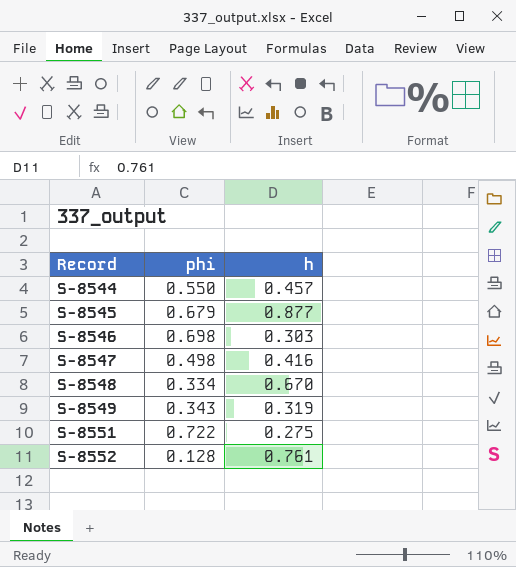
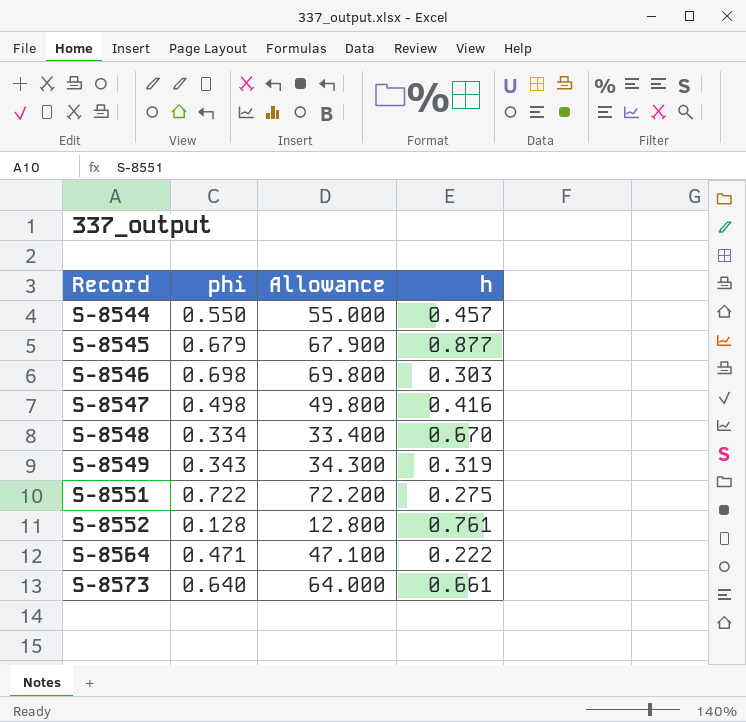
column Allowance | formula: none -> [phi] * 100
row S-8564: none -> 0.471 | 47.100 | 0.222
row S-8573: none -> 0.640 | 64.000 | 0.661

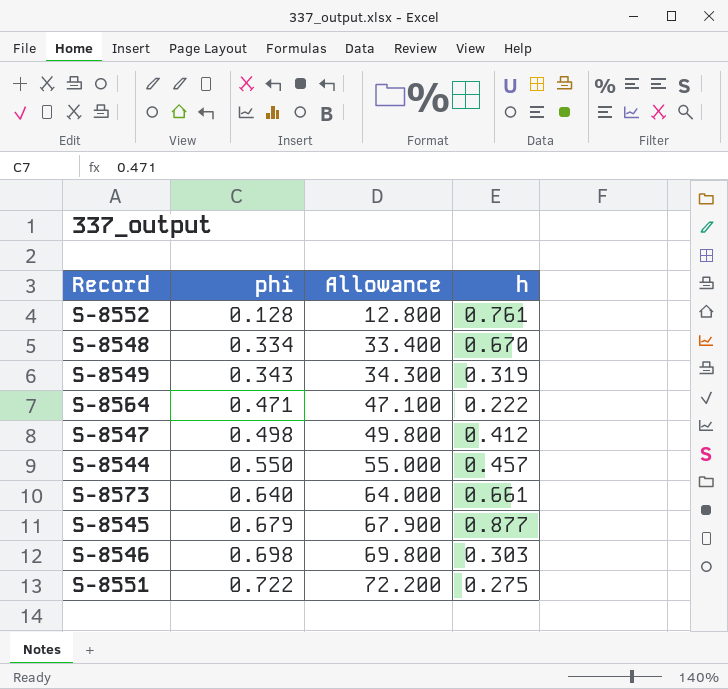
row order: Record ascending -> phi ascending
S-8547 | h: 0.416 -> 0.412

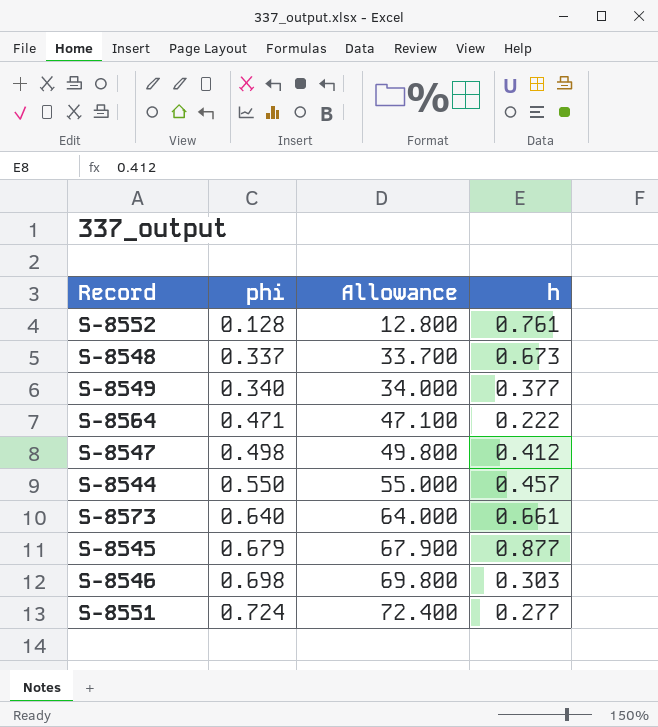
S-8548 | phi: 0.334 -> 0.337
S-8548 | Allowance: 33.400 -> 33.700
S-8548 | h: 0.670 -> 0.673
S-8549 | phi: 0.343 -> 0.340
S-8549 | Allowance: 34.300 -> 34.000
S-8549 | h: 0.319 -> 0.377
S-8551 | phi: 0.722 -> 0.724
S-8551 | Allowance: 72.200 -> 72.400
S-8551 | h: 0.275 -> 0.277

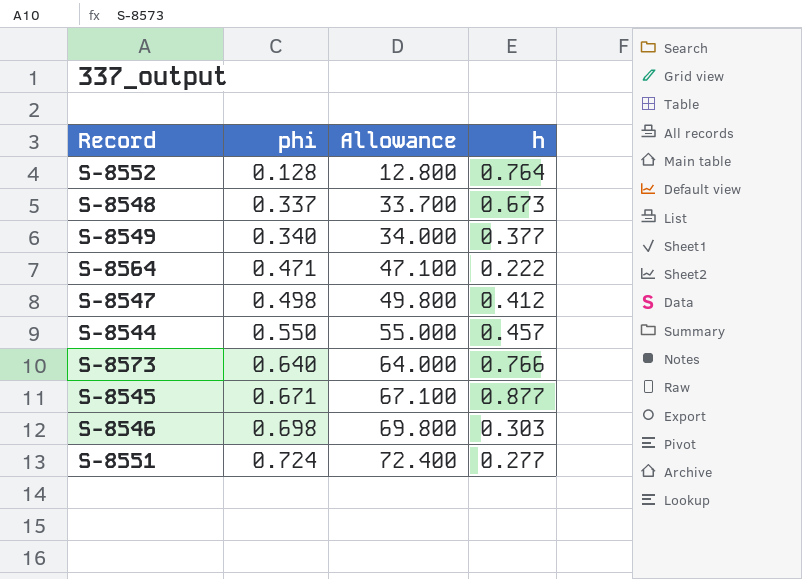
S-8552 | h: 0.761 -> 0.764
S-8573 | h: 0.661 -> 0.766
S-8545 | phi: 0.679 -> 0.671
S-8545 | Allowance: 67.900 -> 67.100

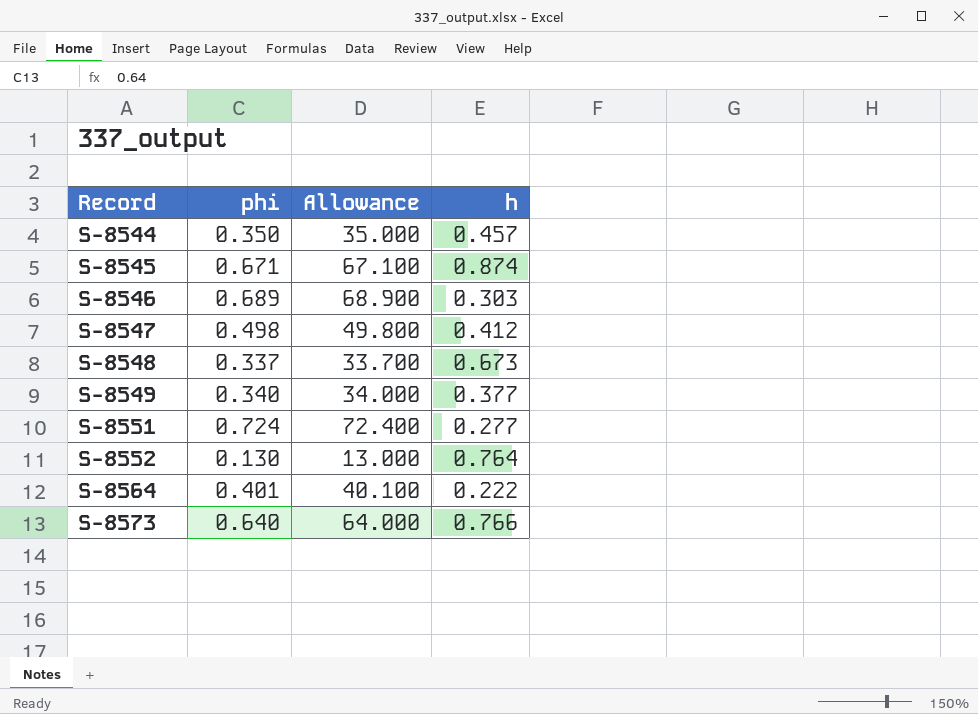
row order: phi ascending -> Record ascending
S-8544 | phi: 0.550 -> 0.350
S-8544 | Allowance: 55.000 -> 35.000
S-8545 | h: 0.877 -> 0.874
S-8546 | phi: 0.698 -> 0.689
S-8546 | Allowance: 69.800 -> 68.900
S-8552 | phi: 0.128 -> 0.130
S-8552 | Allowance: 12.800 -> 13.000
S-8564 | phi: 0.471 -> 0.401
S-8564 | Allowance: 47.100 -> 40.100

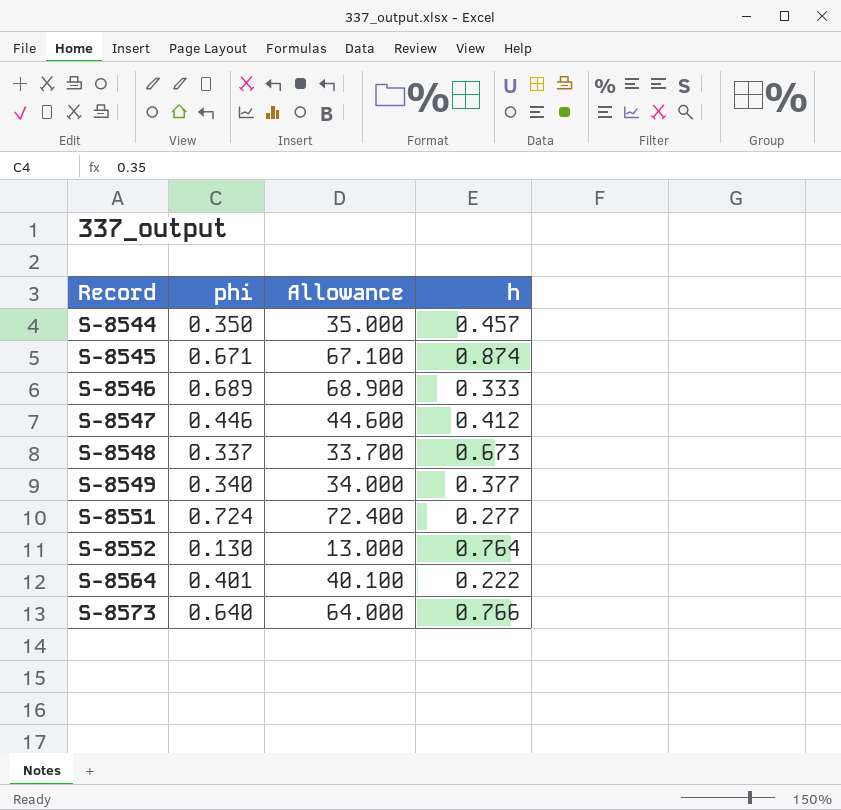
S-8546 | h: 0.303 -> 0.333
S-8547 | phi: 0.498 -> 0.446
S-8547 | Allowance: 49.800 -> 44.600

